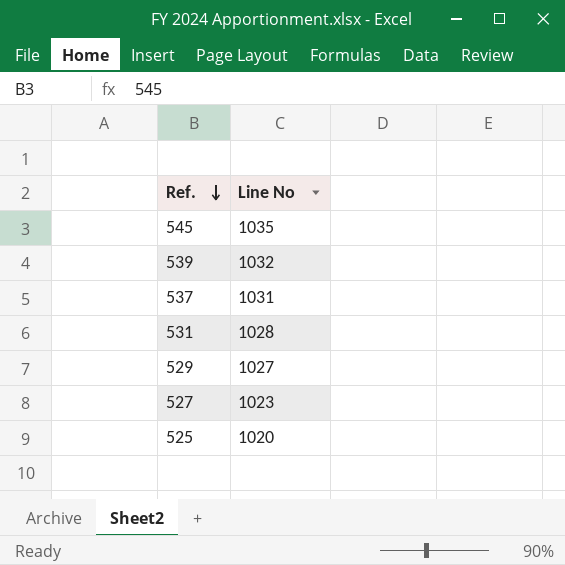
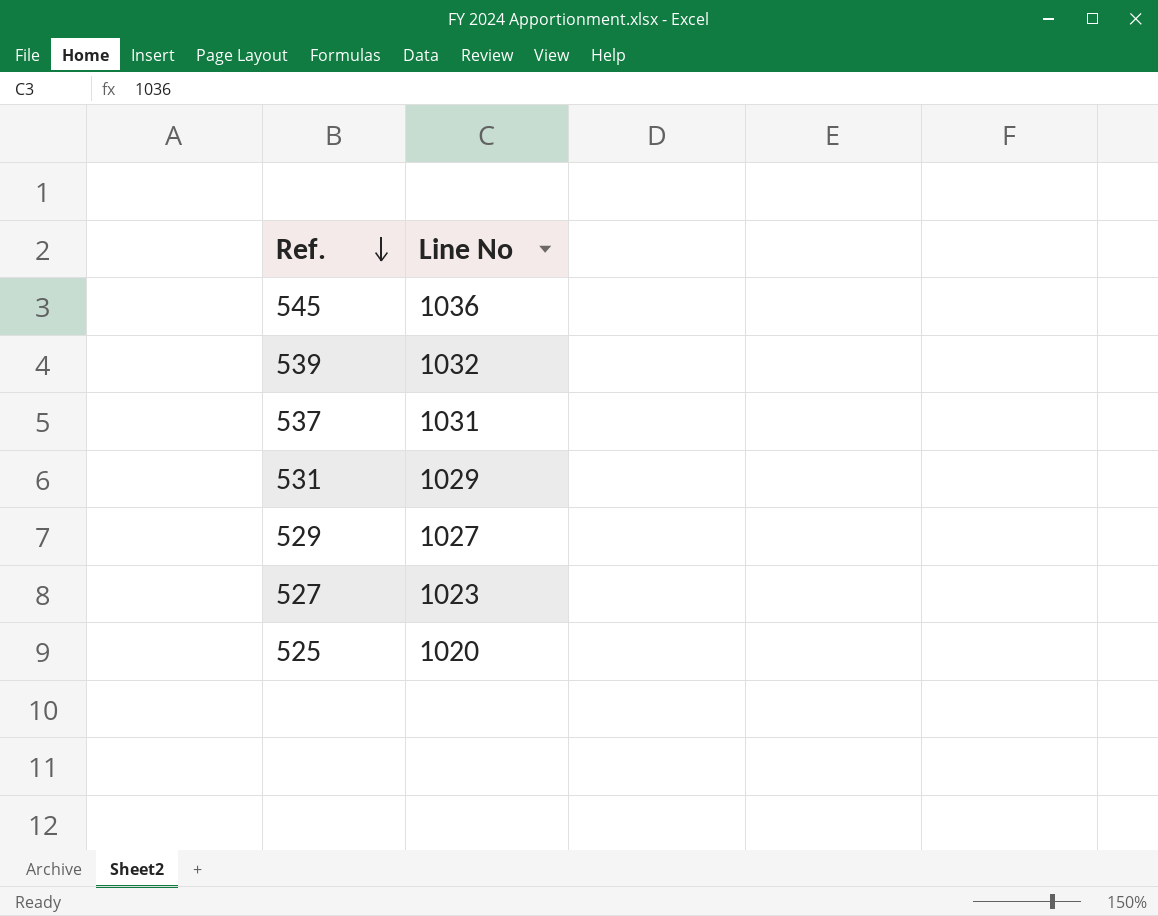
545 | Line No: 1035 -> 1036
531 | Line No: 1028 -> 1029

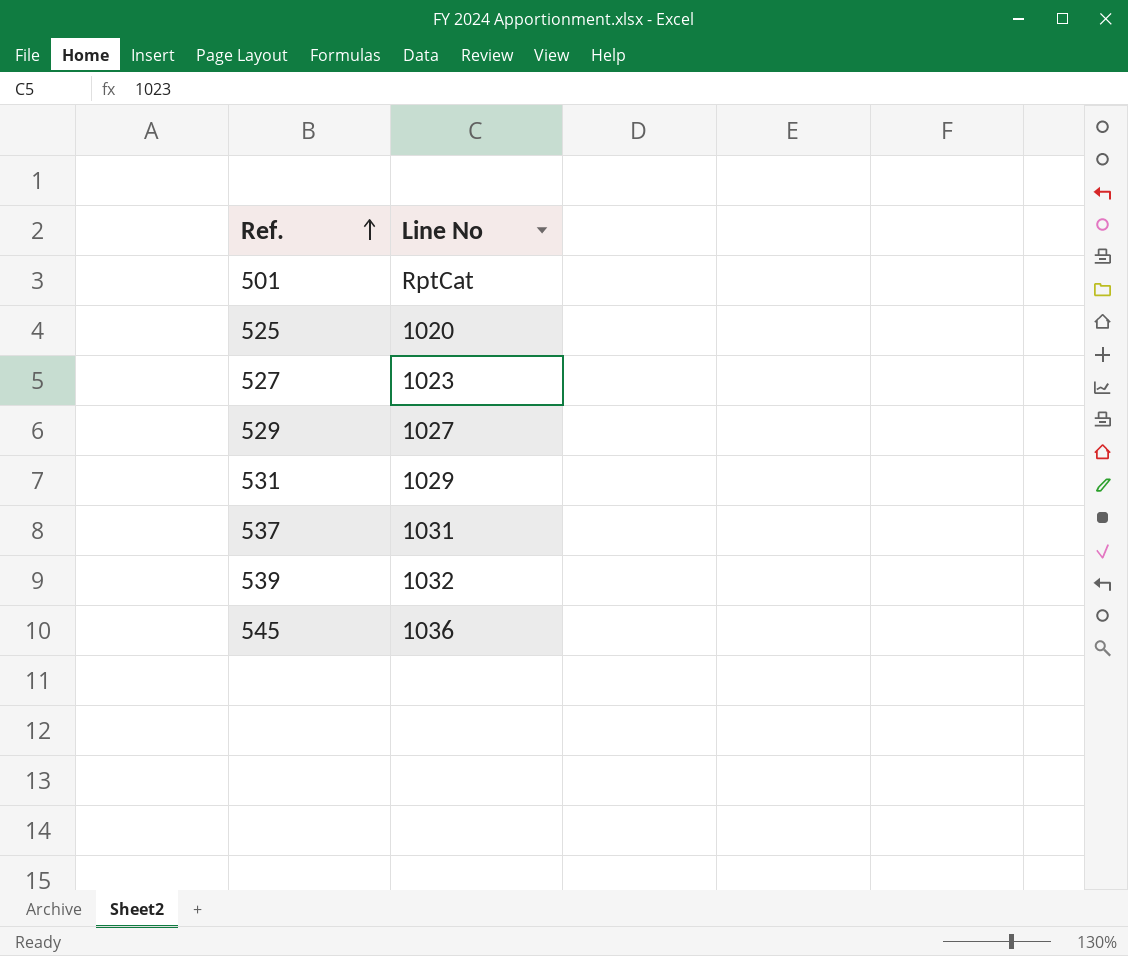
row order: Ref. descending -> Ref. ascending
row 501: none -> RptCat

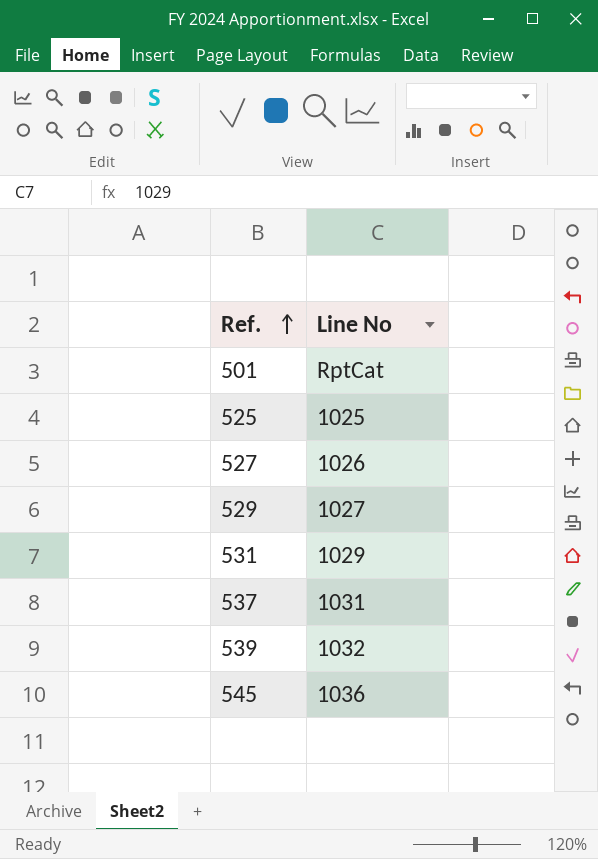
525 | Line No: 1020 -> 1025
527 | Line No: 1023 -> 1026

